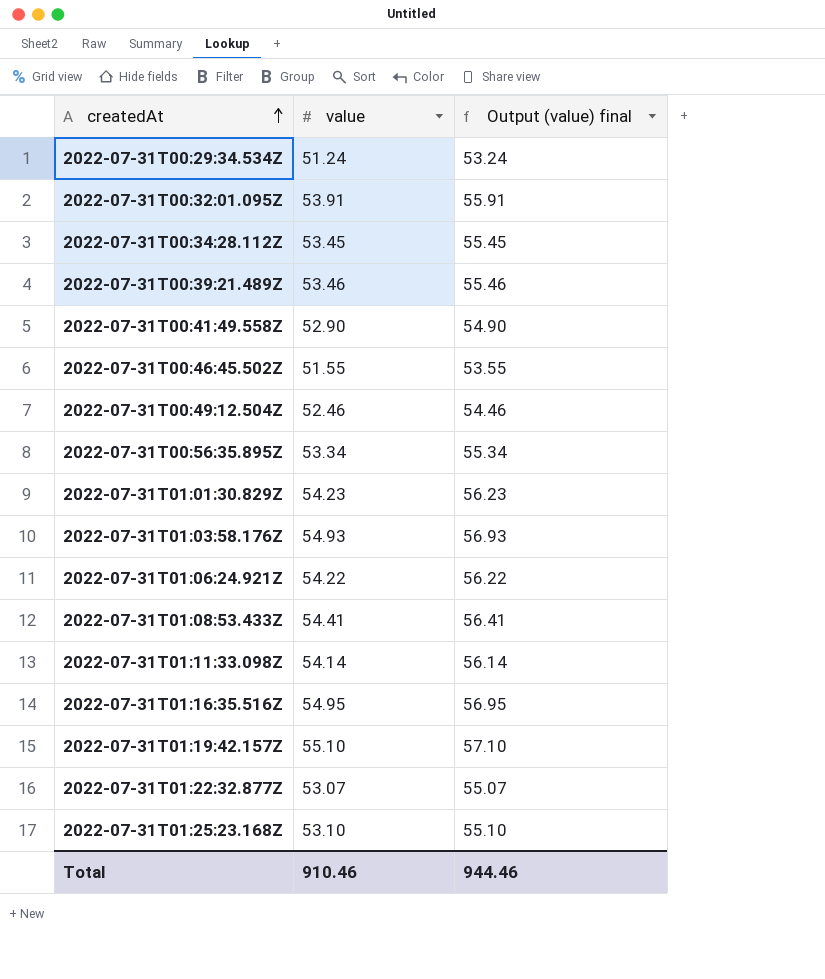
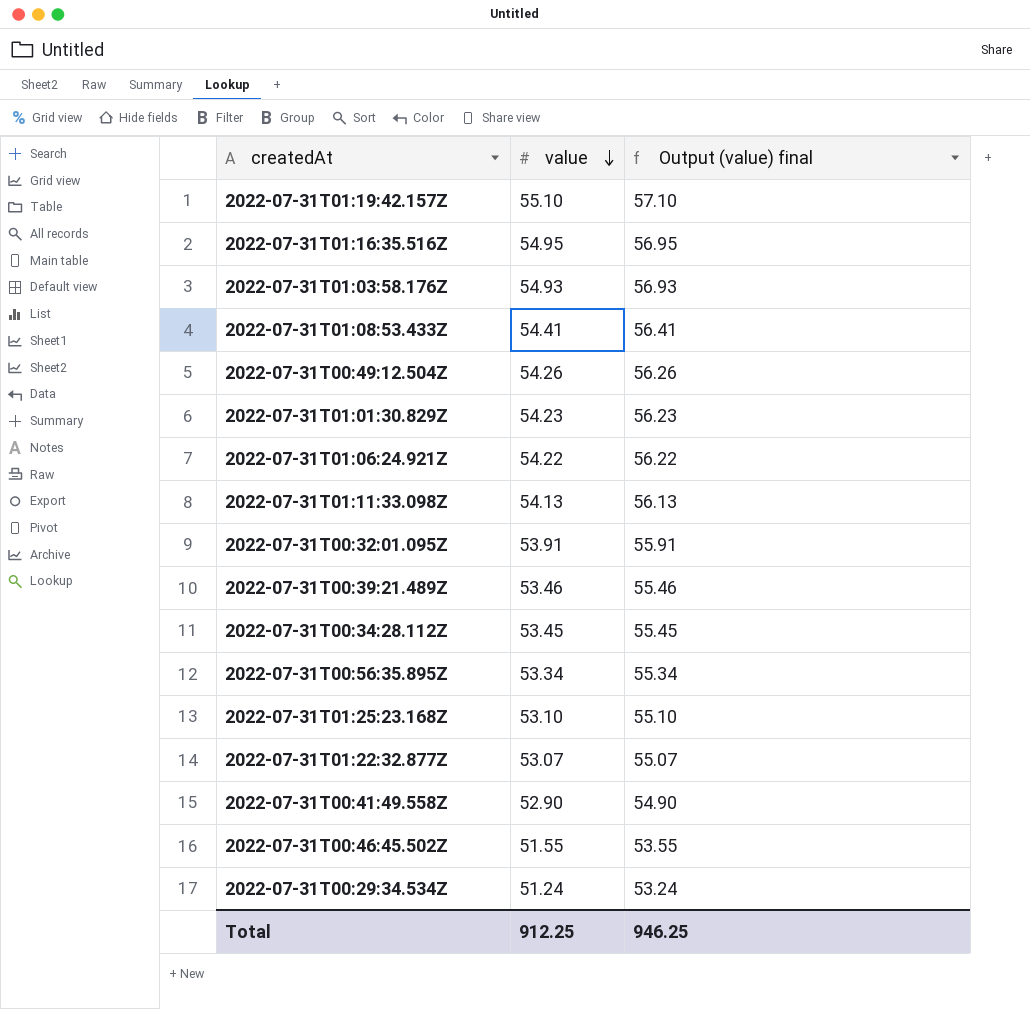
row order: createdAt ascending -> value descending
2022-07-31T00:49:12.504Z | value: 52.46 -> 54.26
2022-07-31T00:49:12.504Z | Output (value) final: 54.46 -> 56.26
2022-07-31T01:11:33.098Z | value: 54.14 -> 54.13
2022-07-31T01:11:33.098Z | Output (value) final: 56.14 -> 56.13
Total | value: 910.46 -> 912.25
Total | Output (value) final: 944.46 -> 946.25

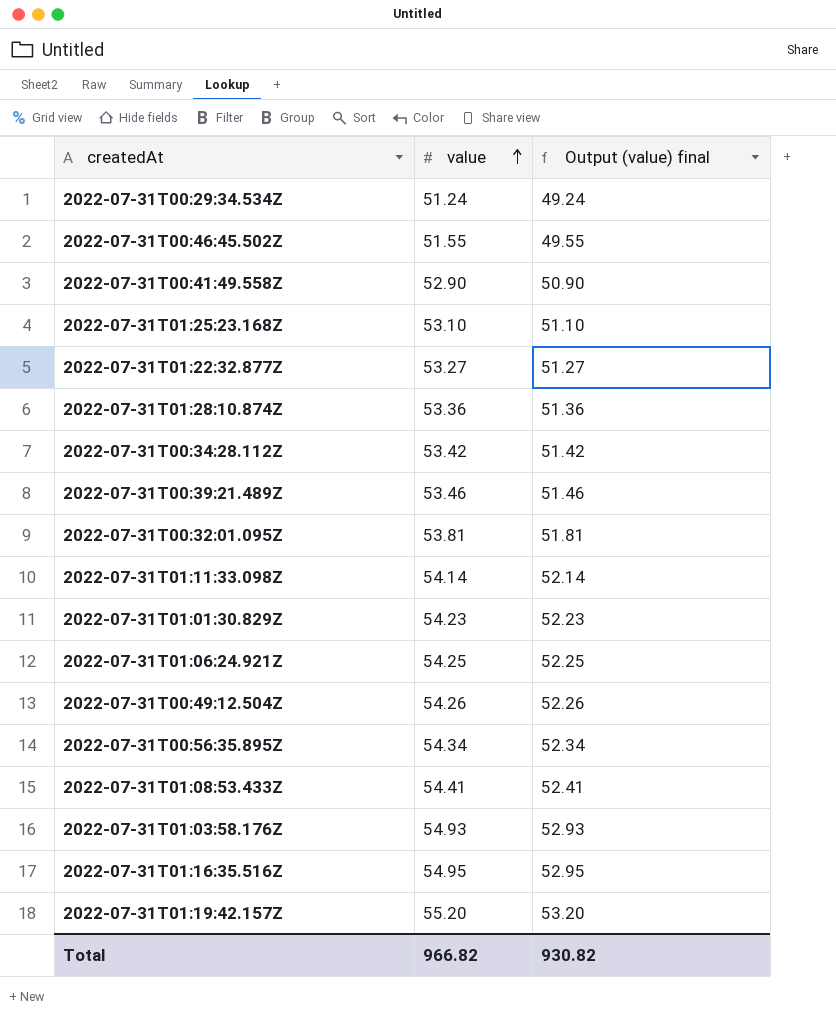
row order: value descending -> value ascending
column Output (value) final | formula: [value] + 2 -> [value] - 2
2022-07-31T01:22:32.877Z | value: 53.07 -> 53.27
row 2022-07-31T01:28:10.874Z: none -> 53.36 | 51.36
2022-07-31T00:34:28.112Z | value: 53.45 -> 53.42
2022-07-31T00:32:01.095Z | value: 53.91 -> 53.81
2022-07-31T01:11:33.098Z | value: 54.13 -> 54.14
2022-07-31T01:06:24.921Z | value: 54.22 -> 54.25
2022-07-31T00:56:35.895Z | value: 53.34 -> 54.34
2022-07-31T01:19:42.157Z | value: 55.10 -> 55.20
Total | value: 912.25 -> 966.82
Total | Output (value) final: 946.25 -> 930.82

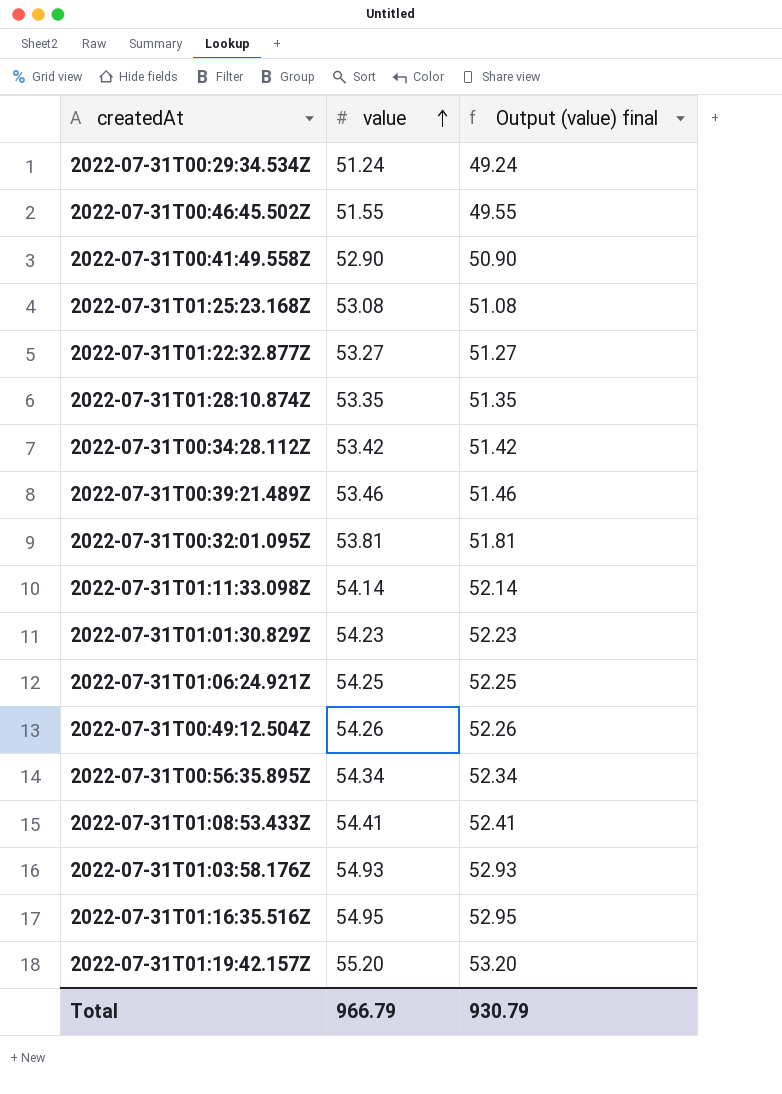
2022-07-31T01:25:23.168Z | value: 53.10 -> 53.08
2022-07-31T01:25:23.168Z | Output (value) final: 51.10 -> 51.08
2022-07-31T01:28:10.874Z | value: 53.36 -> 53.35
2022-07-31T01:28:10.874Z | Output (value) final: 51.36 -> 51.35
Total | value: 966.82 -> 966.79
Total | Output (value) final: 930.82 -> 930.79

